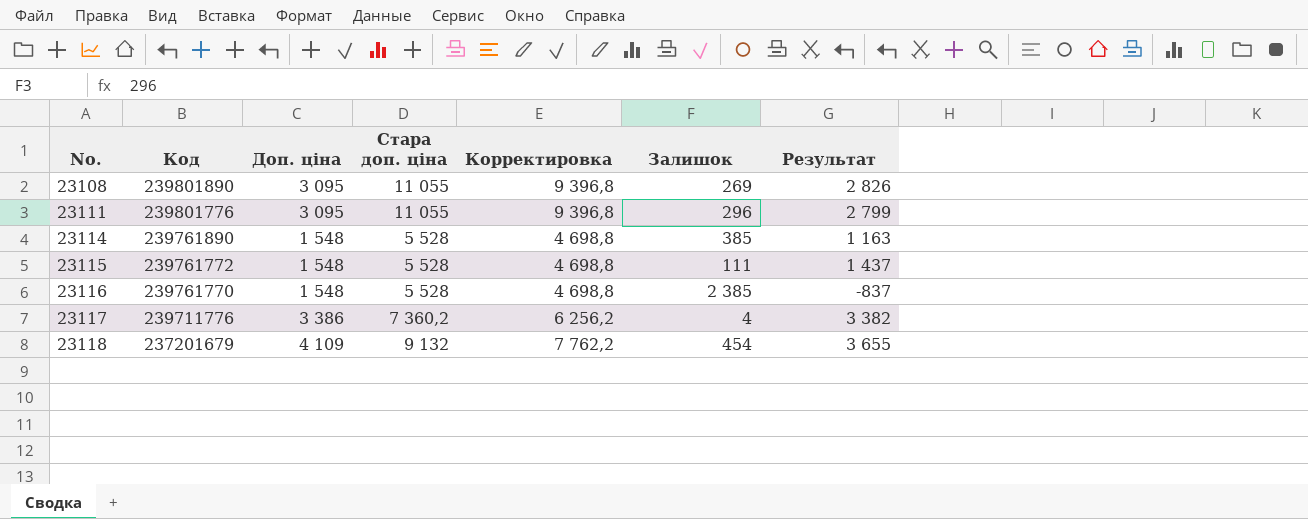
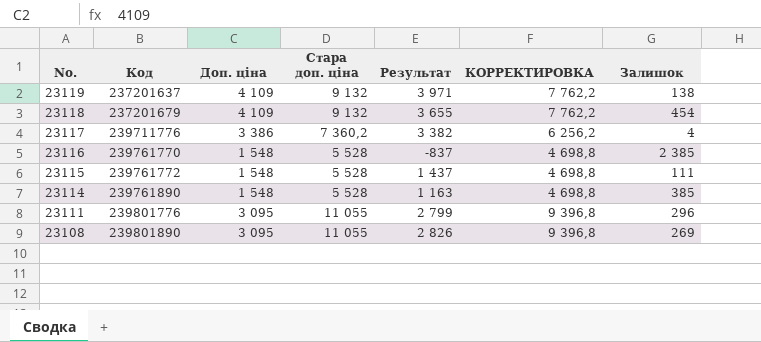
row order: No. ascending -> No. descending
column Результат | position: 7 -> 5
column name: Корректировка -> КОРРЕКТИРОВКА
row 23119: none -> 237201637 | 4 109 | 9 132 | 3 971 | 7 762,2 | 138

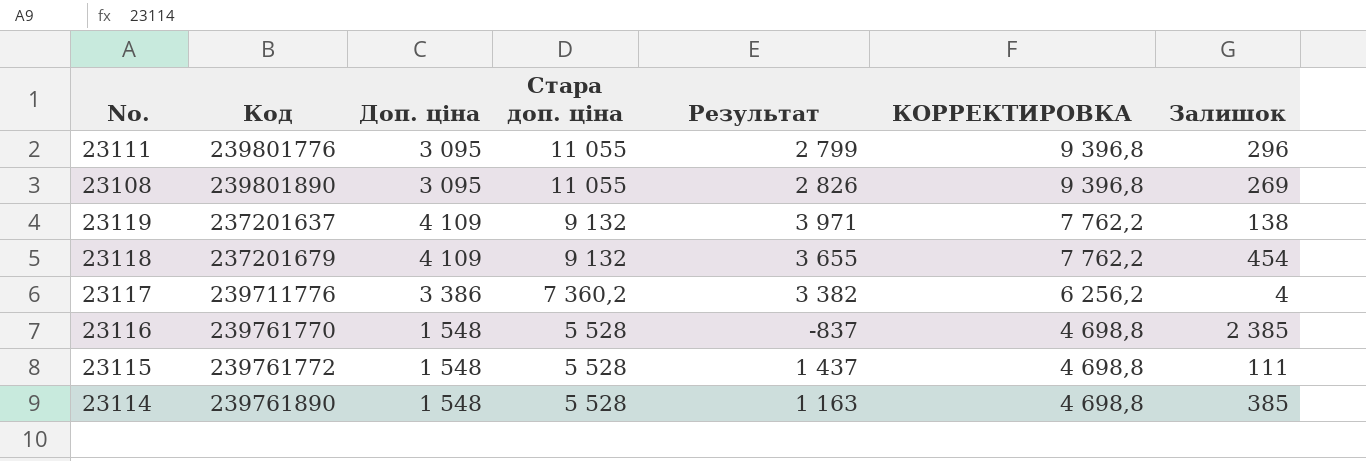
row order: No. descending -> Стара доп. ціна descending

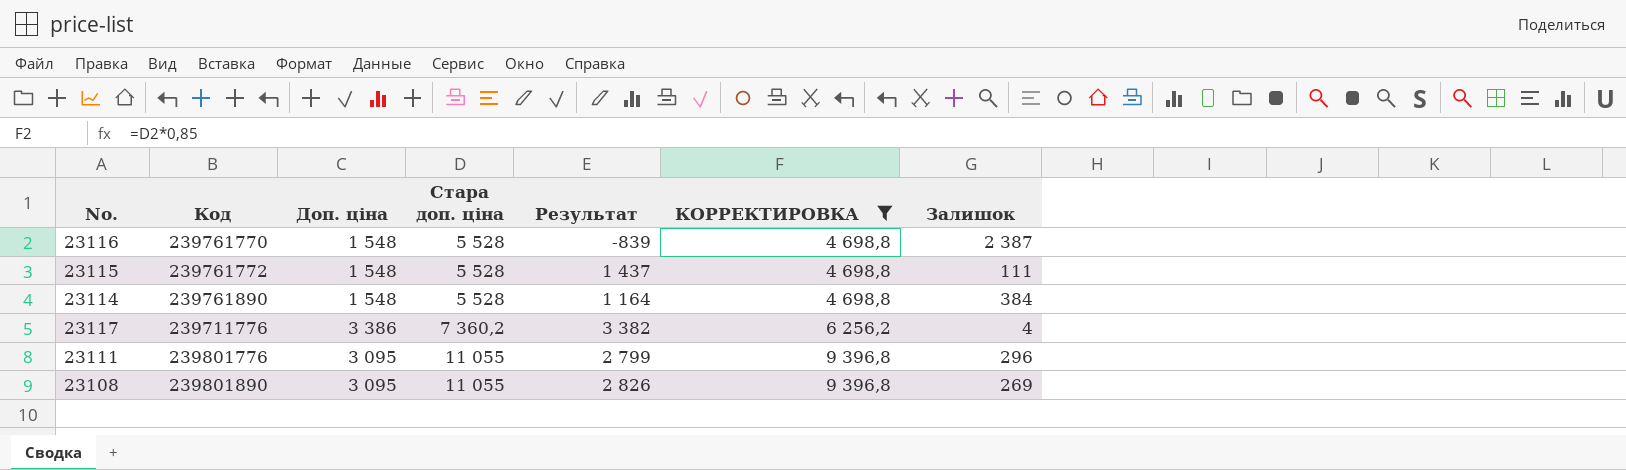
filter: none -> КОРРЕКТИРОВКА != 7 762,2
row order: Стара доп. ціна descending -> Стара доп. ціна ascending
23116 | Результат: -837 -> -839
23116 | Залишок: 2 385 -> 2 387
23114 | Результат: 1 163 -> 1 164
23114 | Залишок: 385 -> 384

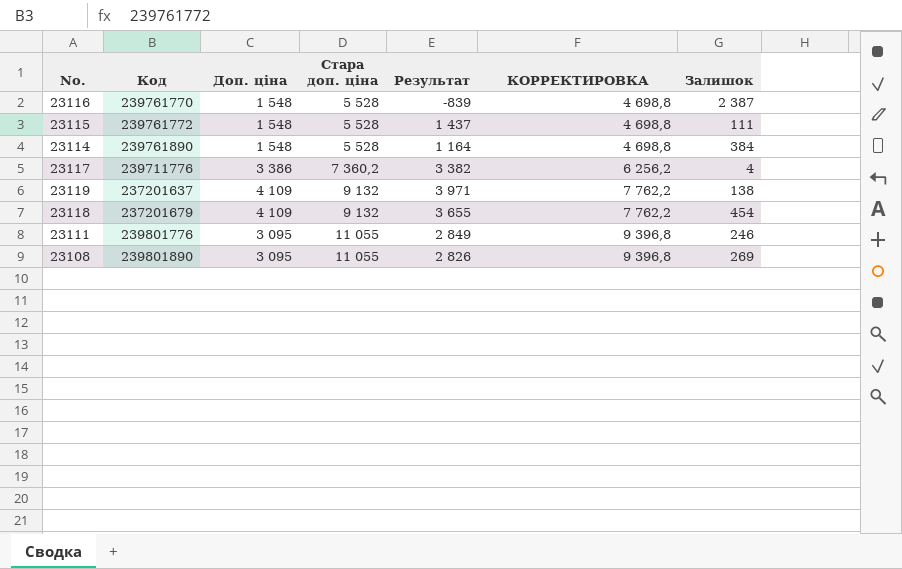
filter: КОРРЕКТИРОВКА != 7 762,2 -> none
23111 | Результат: 2 799 -> 2 849
23111 | Залишок: 296 -> 246

